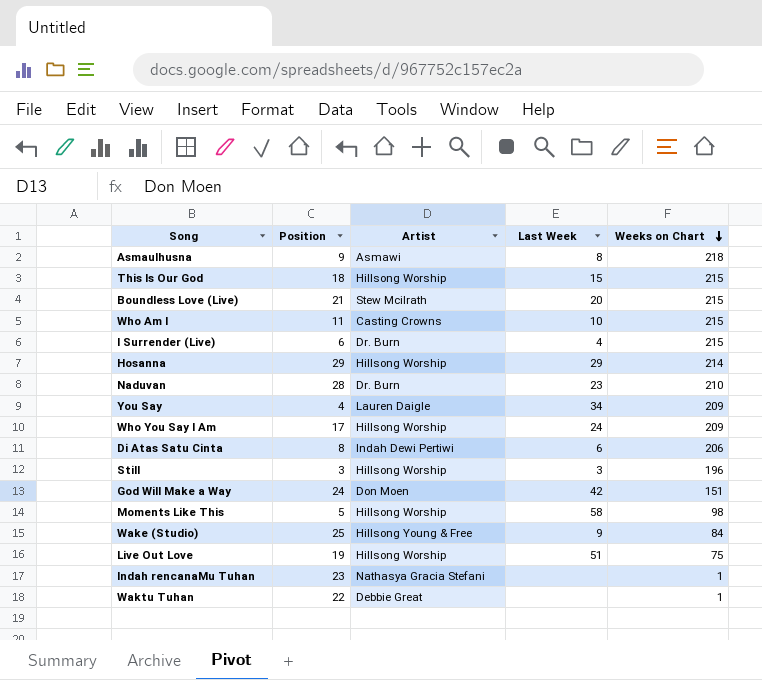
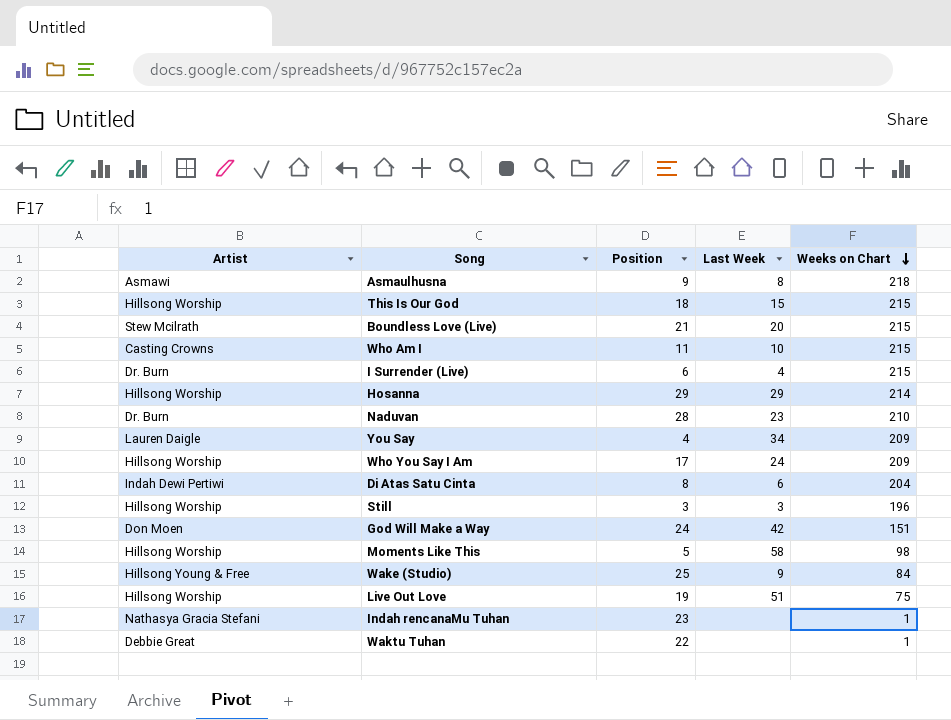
column Artist | position: 3 -> 1
Di Atas Satu Cinta | Weeks on Chart: 206 -> 204

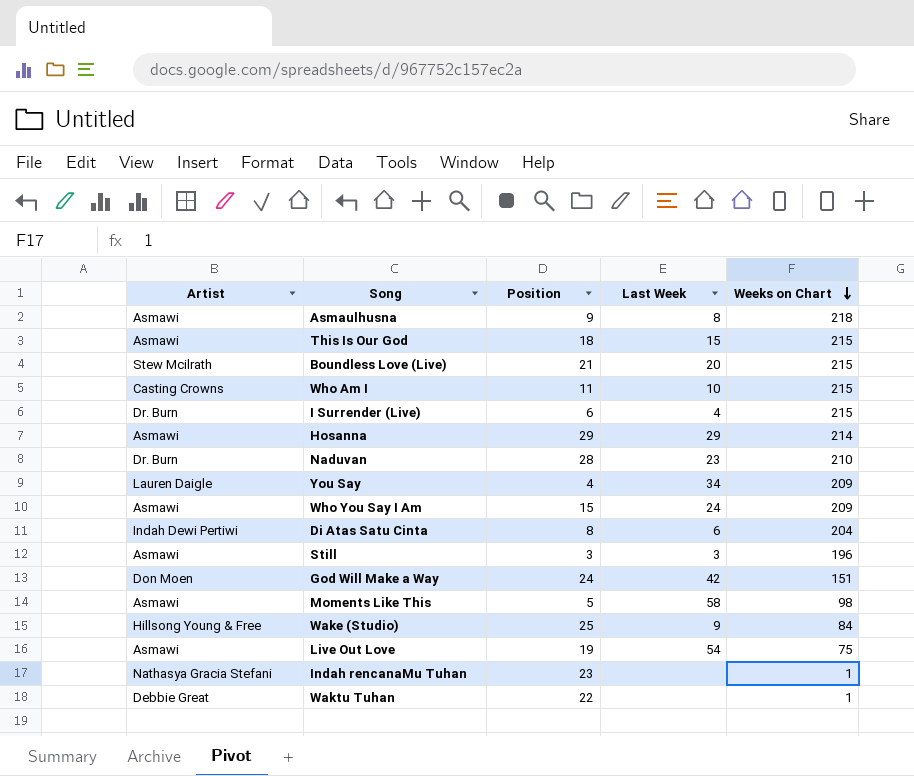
This Is Our God | Artist: Hillsong Worship -> Asmawi
Hosanna | Artist: Hillsong Worship -> Asmawi
Who You Say I Am | Artist: Hillsong Worship -> Asmawi
Who You Say I Am | Position: 17 -> 15
Still | Artist: Hillsong Worship -> Asmawi
Moments Like This | Artist: Hillsong Worship -> Asmawi
Live Out Love | Artist: Hillsong Worship -> Asmawi
Live Out Love | Last Week: 51 -> 54

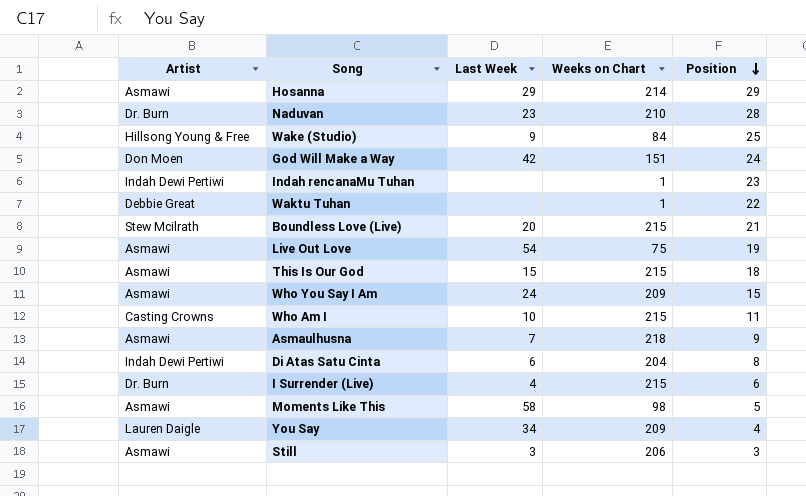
row order: Weeks on Chart descending -> Position descending
column Position | position: 3 -> 5
Indah rencanaMu Tuhan | Artist: Nathasya Gracia Stefani -> Indah Dewi Pertiwi
Asmaulhusna | Last Week: 8 -> 7
Still | Weeks on Chart: 196 -> 206

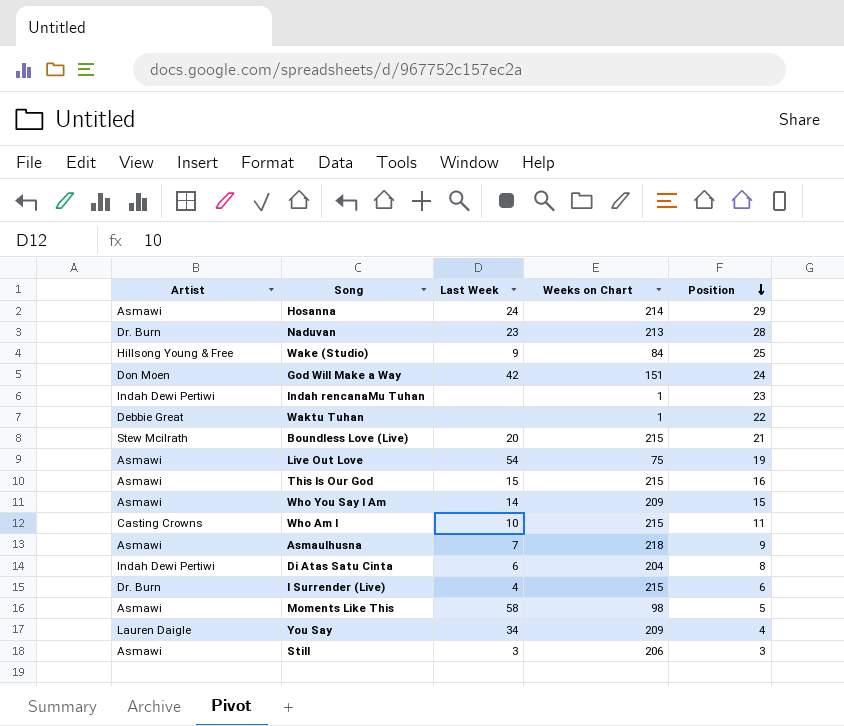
Hosanna | Last Week: 29 -> 24
Naduvan | Weeks on Chart: 210 -> 213
This Is Our God | Position: 18 -> 16
Who You Say I Am | Last Week: 24 -> 14

